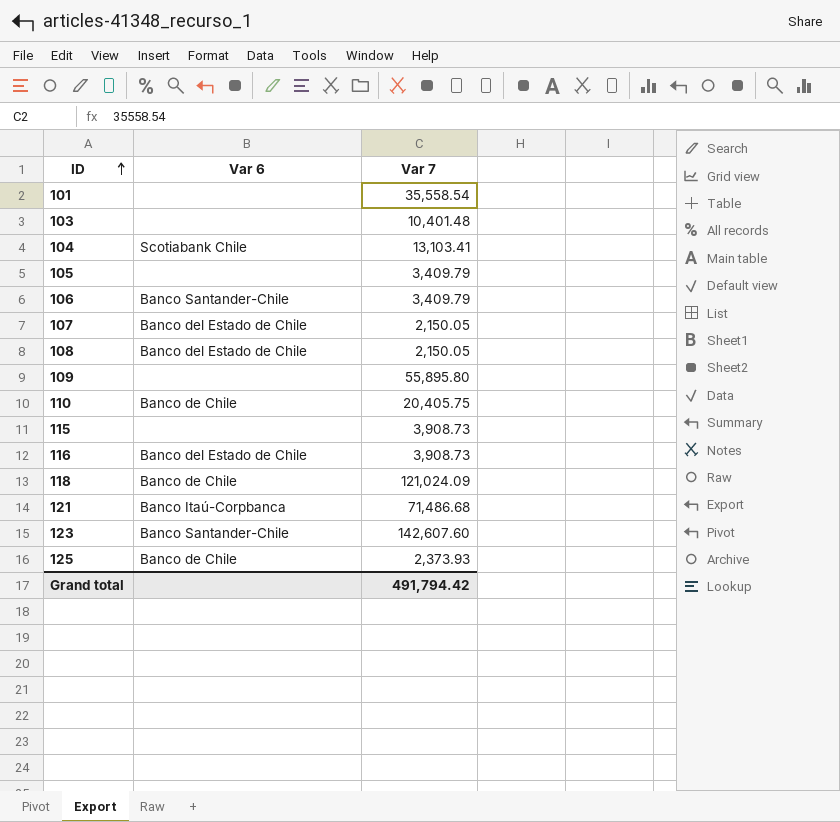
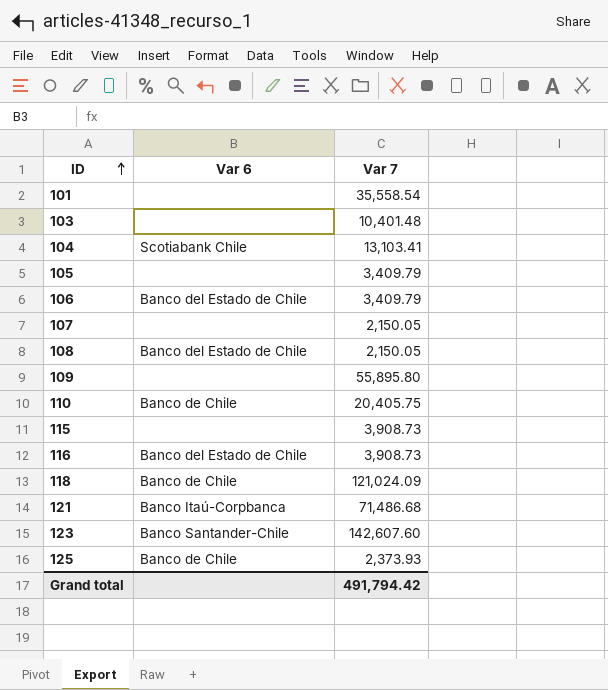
106 | Var 6: Banco Santander-Chile -> Banco del Estado de Chile
107 | Var 6: Banco del Estado de Chile -> none

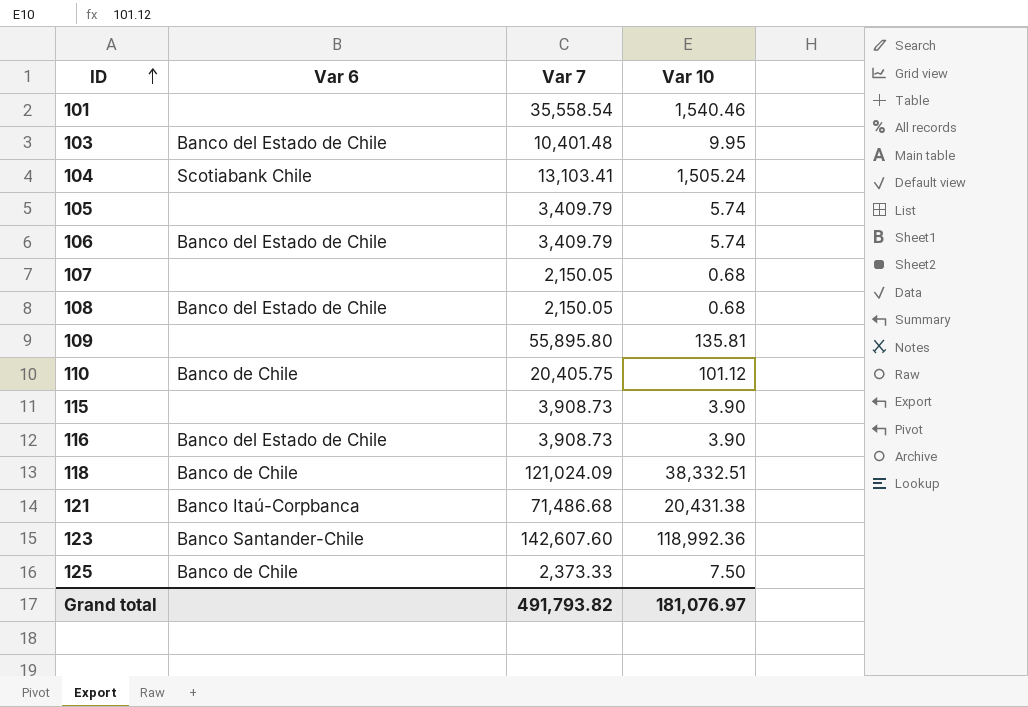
column Var 10 | position: none -> 4
103 | Var 6: none -> Banco del Estado de Chile
125 | Var 7: 2,373.93 -> 2,373.33
Grand total | Var 7: 491,794.42 -> 491,793.82

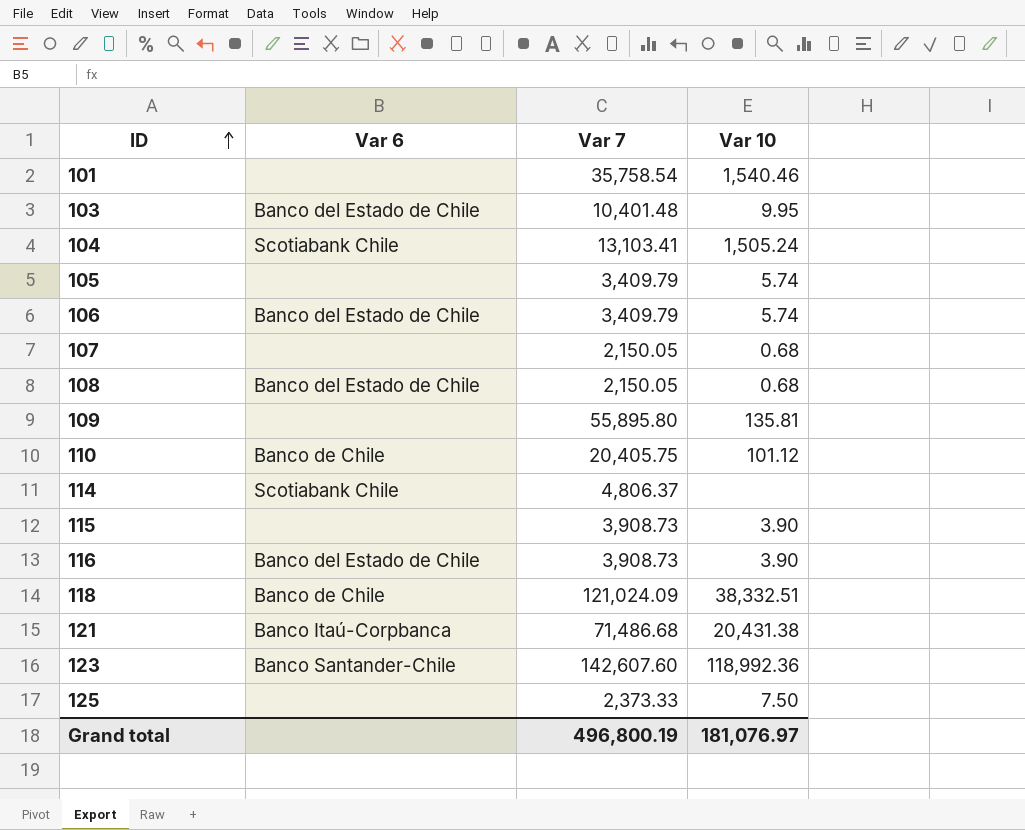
101 | Var 7: 35,558.54 -> 35,758.54
row 114: none -> Scotiabank Chile | 4,806.37 | none
125 | Var 6: Banco de Chile -> none
Grand total | Var 7: 491,793.82 -> 496,800.19

